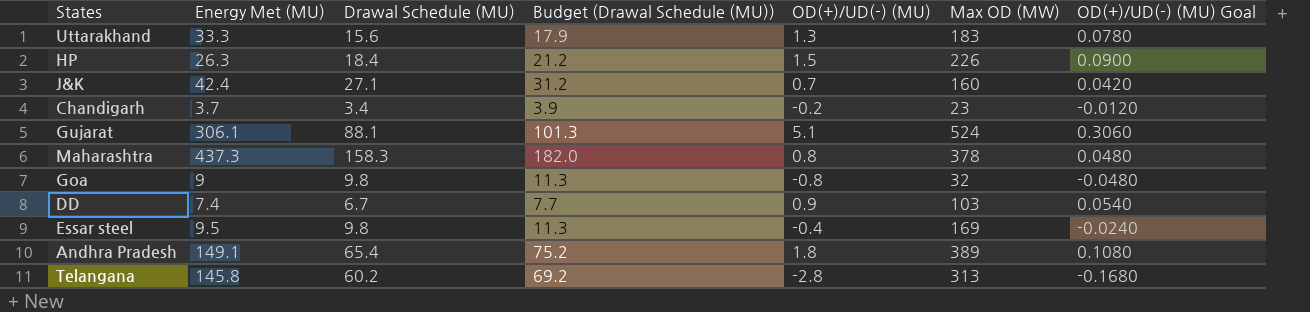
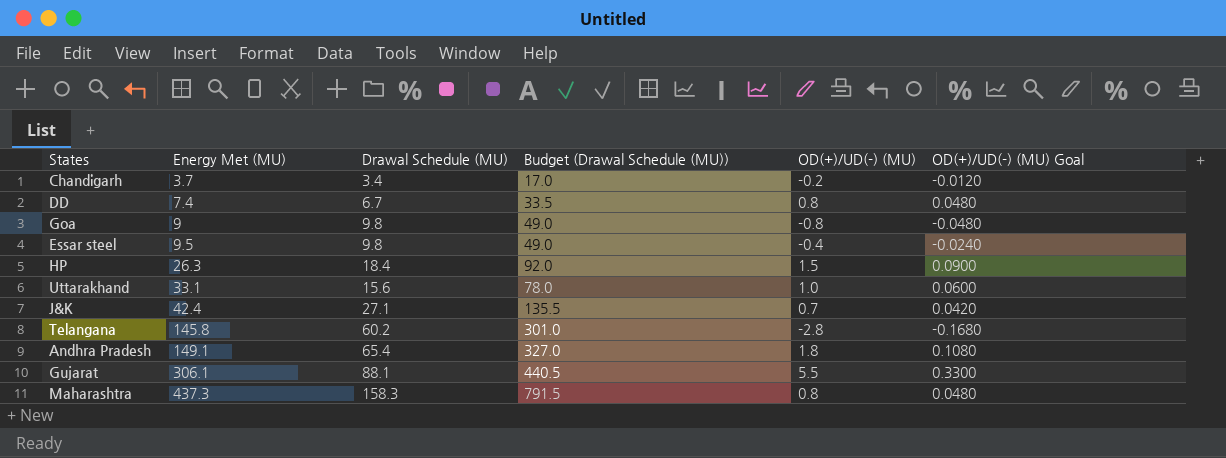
row order: none -> Energy Met (MU) ascending
column Max OD (MW) | position: 6 -> none
column Budget (Drawal Schedule (MU)) | formula: [Drawal Schedule (MU)] * 1.15 -> [Drawal Schedule (MU)] * 5
DD | OD(+)/UD(-) (MU): 0.9 -> 0.8
DD | OD(+)/UD(-) (MU) Goal: 0.0540 -> 0.0480
Uttarakhand | Energy Met (MU): 33.3 -> 33.1
Uttarakhand | OD(+)/UD(-) (MU): 1.3 -> 1.0
Uttarakhand | OD(+)/UD(-) (MU) Goal: 0.0780 -> 0.0600
Gujarat | OD(+)/UD(-) (MU): 5.1 -> 5.5
Gujarat | OD(+)/UD(-) (MU) Goal: 0.3060 -> 0.3300

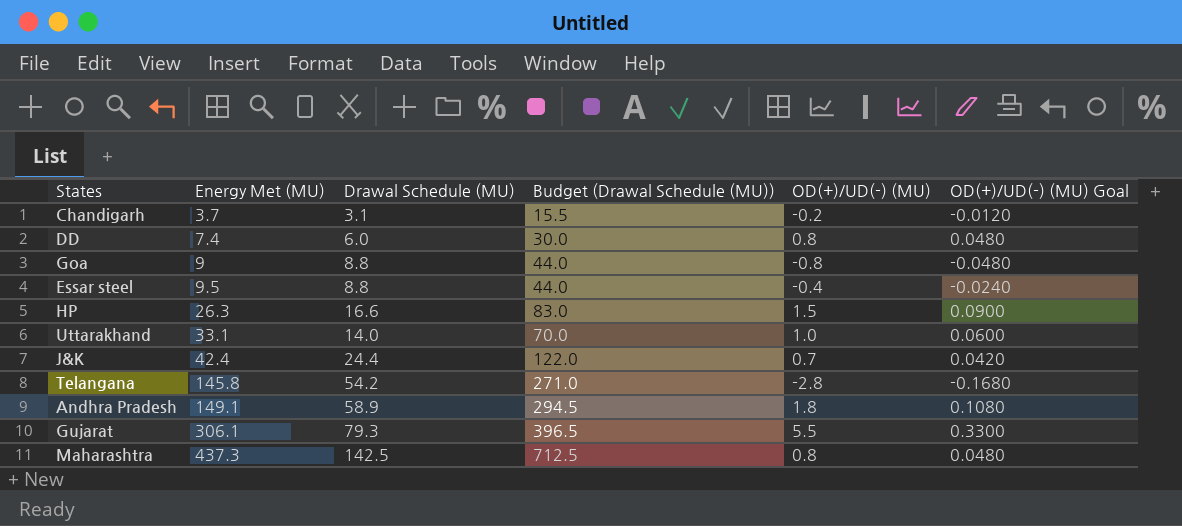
Chandigarh | Drawal Schedule (MU): 3.4 -> 3.1
Chandigarh | Budget (Drawal Schedule (MU)): 17.0 -> 15.5
DD | Drawal Schedule (MU): 6.7 -> 6.0
DD | Budget (Drawal Schedule (MU)): 33.5 -> 30.0
Goa | Drawal Schedule (MU): 9.8 -> 8.8
Goa | Budget (Drawal Schedule (MU)): 49.0 -> 44.0
Essar steel | Drawal Schedule (MU): 9.8 -> 8.8
Essar steel | Budget (Drawal Schedule (MU)): 49.0 -> 44.0
HP | Drawal Schedule (MU): 18.4 -> 16.6
HP | Budget (Drawal Schedule (MU)): 92.0 -> 83.0
Uttarakhand | Drawal Schedule (MU): 15.6 -> 14.0
Uttarakhand | Budget (Drawal Schedule (MU)): 78.0 -> 70.0
J&K | Drawal Schedule (MU): 27.1 -> 24.4
J&K | Budget (Drawal Schedule (MU)): 135.5 -> 122.0
Telangana | Drawal Schedule (MU): 60.2 -> 54.2
Telangana | Budget (Drawal Schedule (MU)): 301.0 -> 271.0
Andhra Pradesh | Drawal Schedule (MU): 65.4 -> 58.9
Andhra Pradesh | Budget (Drawal Schedule (MU)): 327.0 -> 294.5
Gujarat | Drawal Schedule (MU): 88.1 -> 79.3
Gujarat | Budget (Drawal Schedule (MU)): 440.5 -> 396.5
Maharashtra | Drawal Schedule (MU): 158.3 -> 142.5
Maharashtra | Budget (Drawal Schedule (MU)): 791.5 -> 712.5

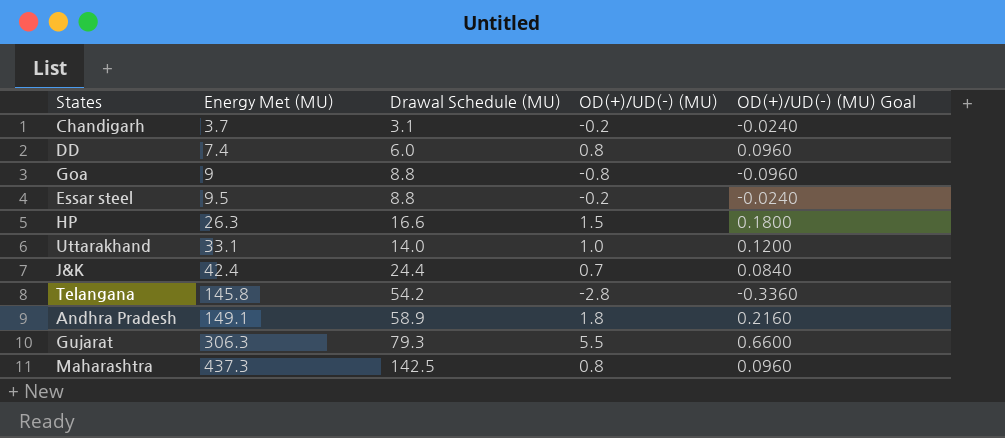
column Budget (Drawal Schedule (MU)) | formula: [Drawal Schedule (MU)] * 5 -> none
column OD(+)/UD(-) (MU) Goal | formula: [OD(+)/UD(-) (MU)] * 0.06 -> [OD(+)/UD(-) (MU)] * 0.12
Essar steel | OD(+)/UD(-) (MU): -0.4 -> -0.2
Gujarat | Energy Met (MU): 306.1 -> 306.3

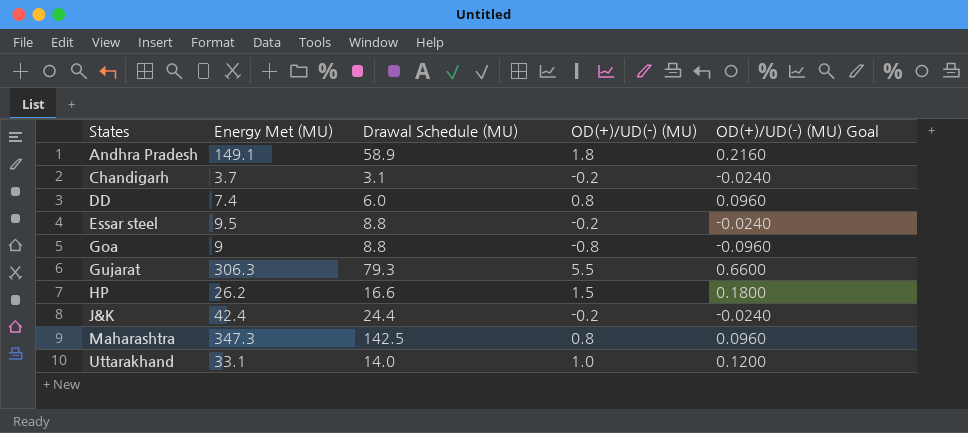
row order: Energy Met (MU) ascending -> States ascending
row Telangana: 145.8 | 54.2 | -2.8 | -0.3360 -> none
HP | Energy Met (MU): 26.3 -> 26.2
J&K | OD(+)/UD(-) (MU): 0.7 -> -0.2
J&K | OD(+)/UD(-) (MU) Goal: 0.0840 -> -0.0240
Maharashtra | Energy Met (MU): 437.3 -> 347.3

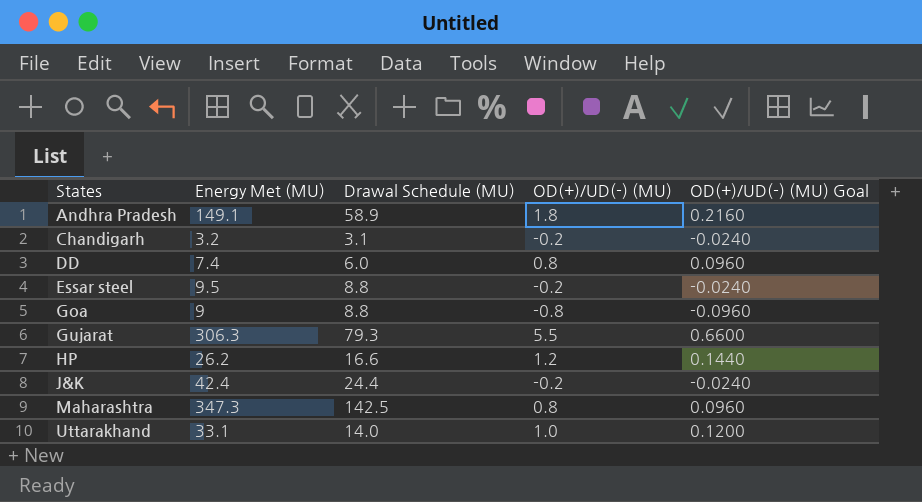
Chandigarh | Energy Met (MU): 3.7 -> 3.2
HP | OD(+)/UD(-) (MU): 1.5 -> 1.2
HP | OD(+)/UD(-) (MU) Goal: 0.1800 -> 0.1440

